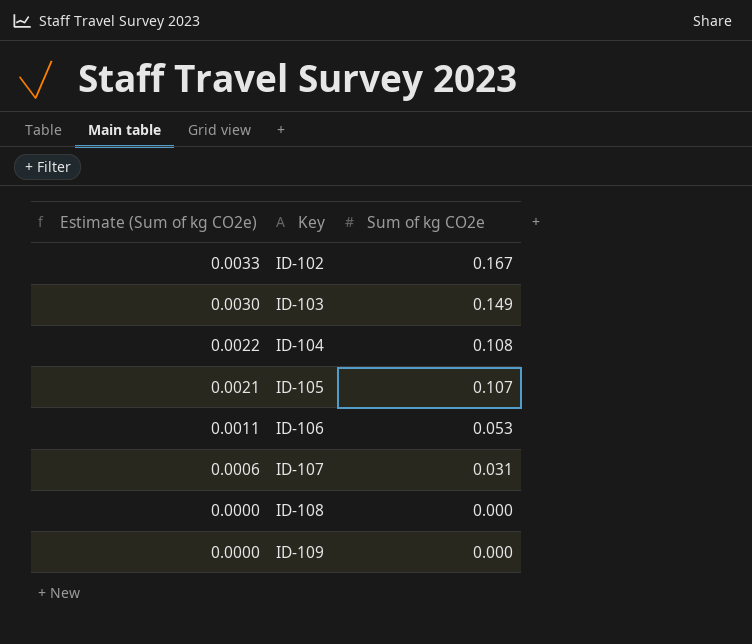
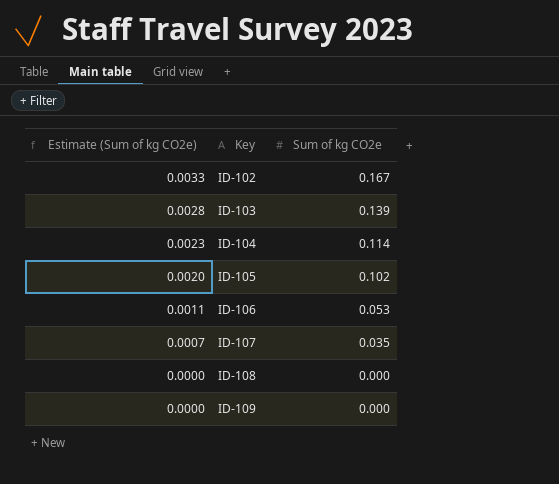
ID-103 | Estimate (Sum of kg CO2e): 0.0030 -> 0.0028
ID-103 | Sum of kg CO2e: 0.149 -> 0.139
ID-104 | Estimate (Sum of kg CO2e): 0.0022 -> 0.0023
ID-104 | Sum of kg CO2e: 0.108 -> 0.114
ID-105 | Estimate (Sum of kg CO2e): 0.0021 -> 0.0020
ID-105 | Sum of kg CO2e: 0.107 -> 0.102
ID-107 | Estimate (Sum of kg CO2e): 0.0006 -> 0.0007
ID-107 | Sum of kg CO2e: 0.031 -> 0.035

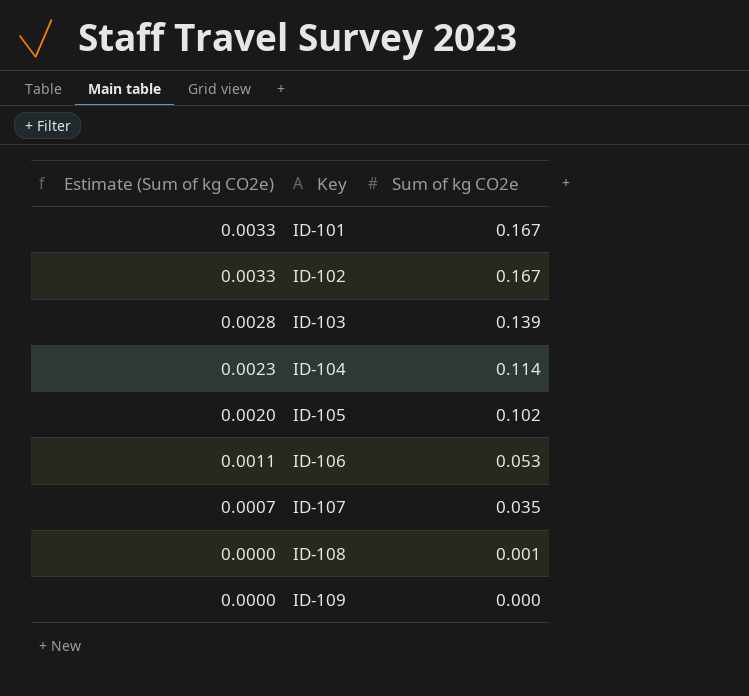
row ID-101: none -> 0.0033 | 0.167
ID-108 | Sum of kg CO2e: 0.000 -> 0.001

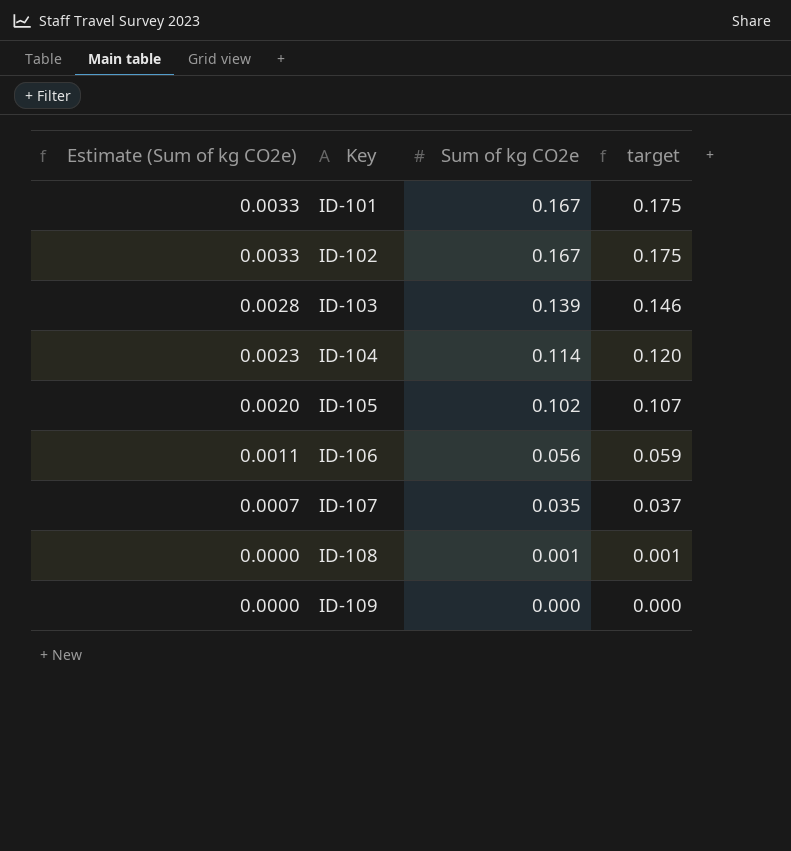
column target | formula: none -> [Sum of kg CO2e] * 1.05
ID-106 | Sum of kg CO2e: 0.053 -> 0.056

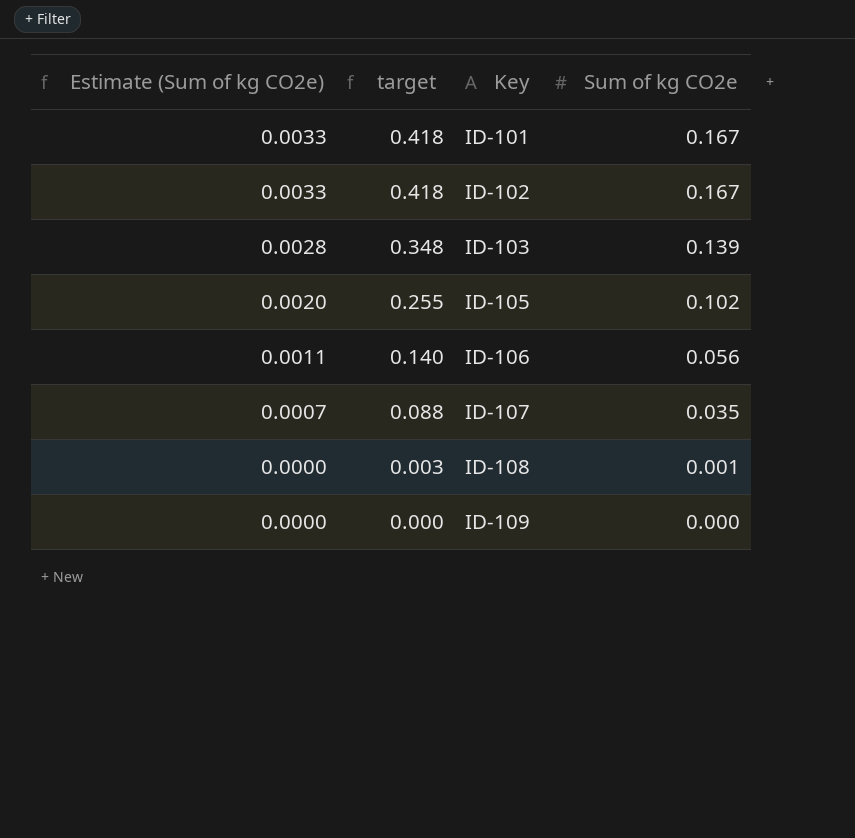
column target | formula: [Sum of kg CO2e] * 1.05 -> [Sum of kg CO2e] * 2.5
column target | position: 4 -> 2
row ID-104: 0.0023 | 0.114 | 0.120 -> none

